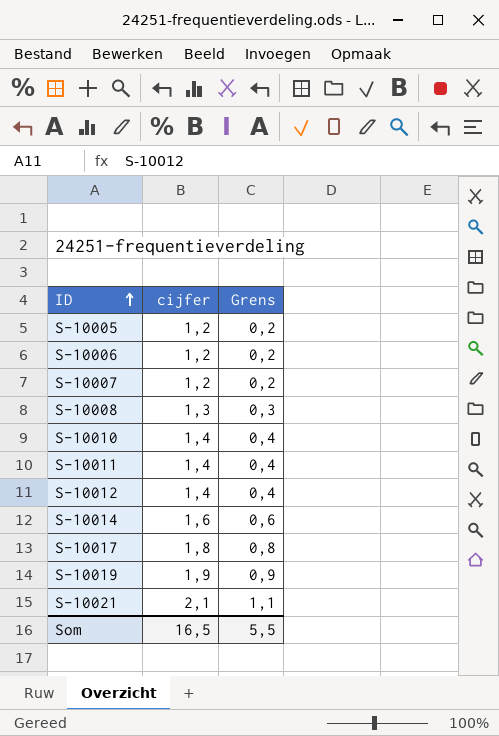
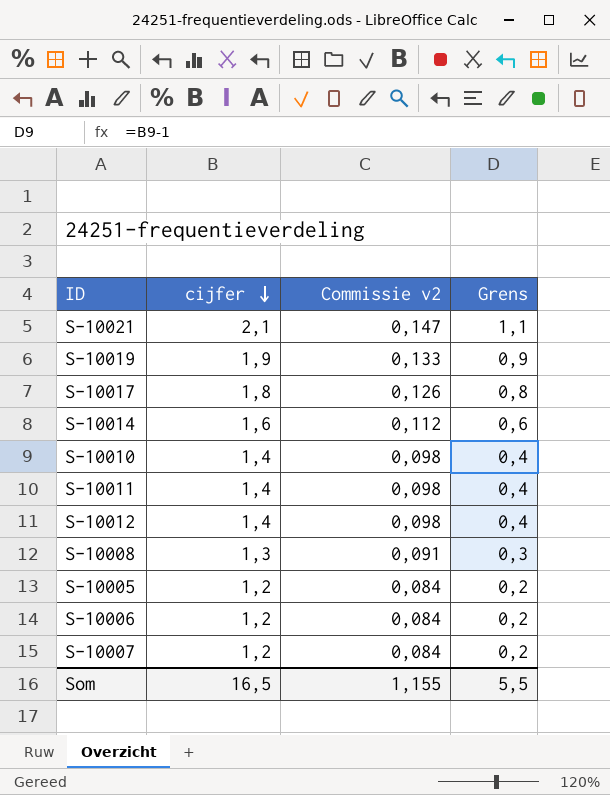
row order: ID ascending -> cijfer descending
column Commissie v2 | formula: none -> [cijfer] * 0,07

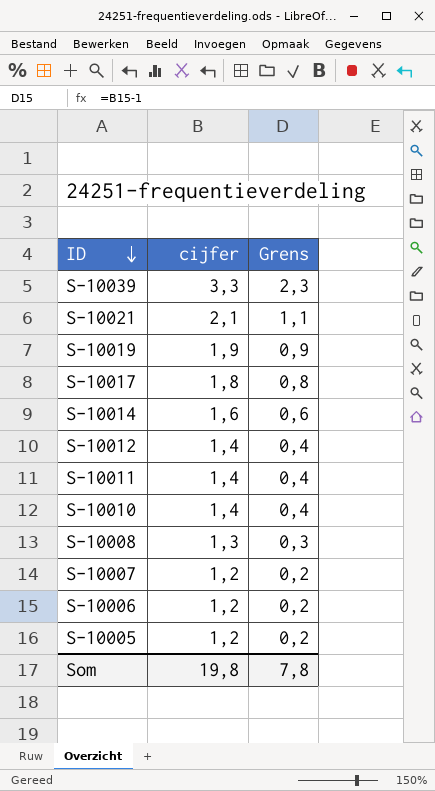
row order: cijfer descending -> ID descending
column Commissie v2 | formula: [cijfer] * 0,07 -> none
row S-10039: none -> 3,3 | 2,3
Som | cijfer: 16,5 -> 19,8
Som | Grens: 5,5 -> 7,8

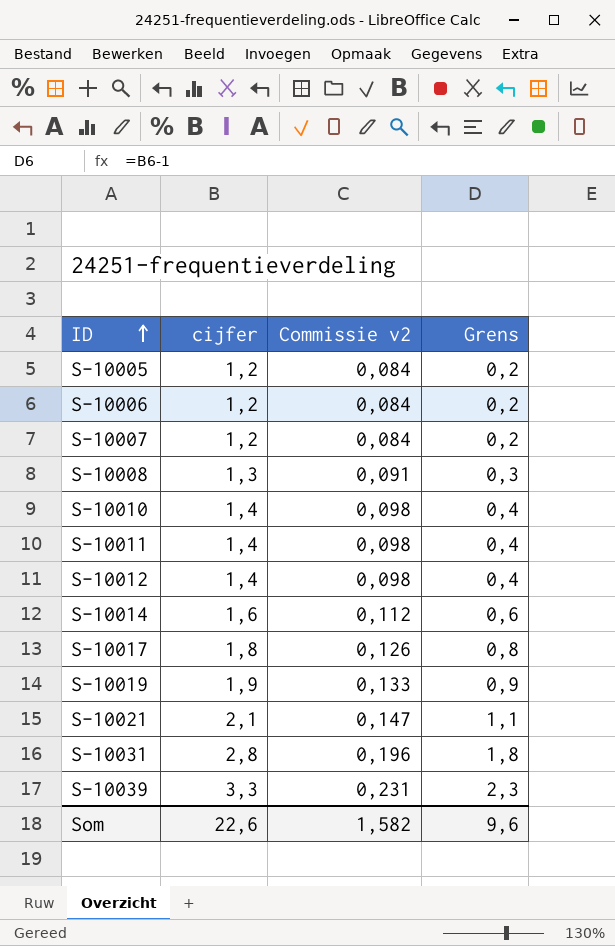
row order: ID descending -> ID ascending
column Commissie v2 | formula: none -> [cijfer] * 0,07
row S-10031: none -> 2,8 | 0,196 | 1,8
Som | cijfer: 19,8 -> 22,6
Som | Grens: 7,8 -> 9,6

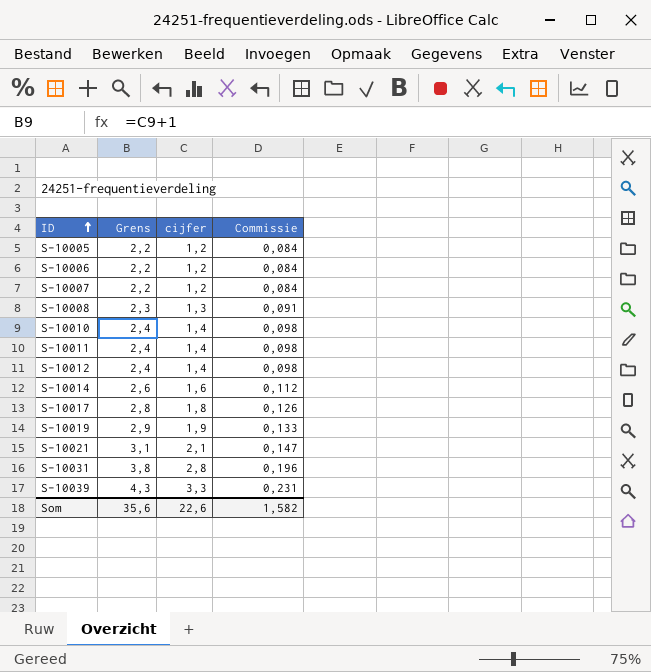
column Grens | formula: [cijfer] - 1 -> [cijfer] + 1
column Grens | position: 4 -> 2
column name: Commissie v2 -> Commissie
Som | Grens: 9,6 -> 35,6

